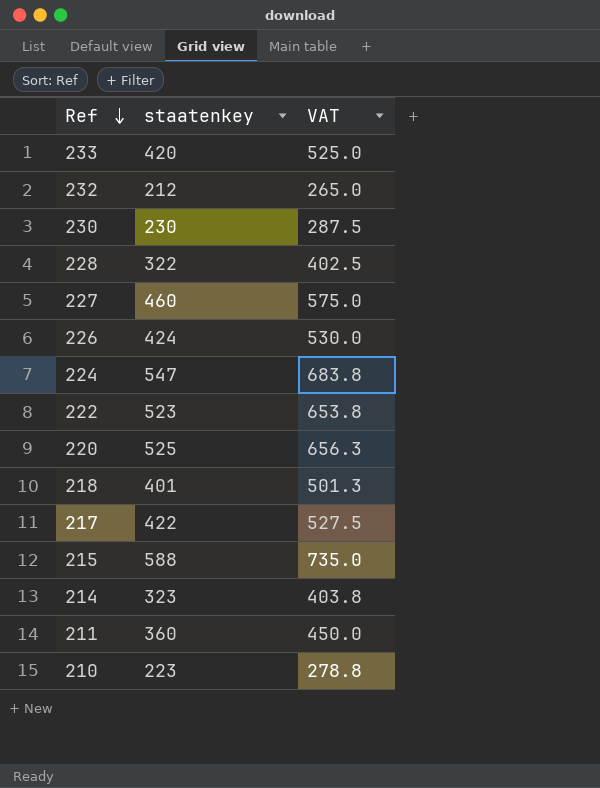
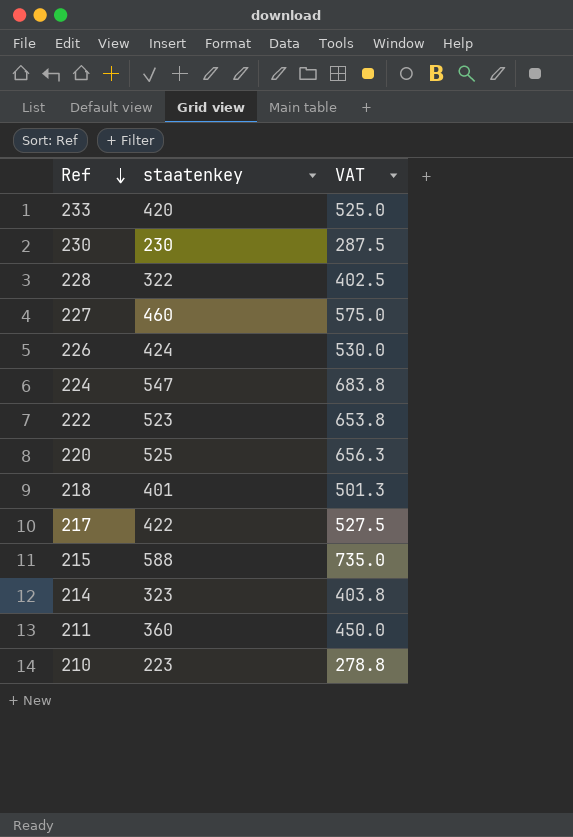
row 232: 212 | 265.0 -> none

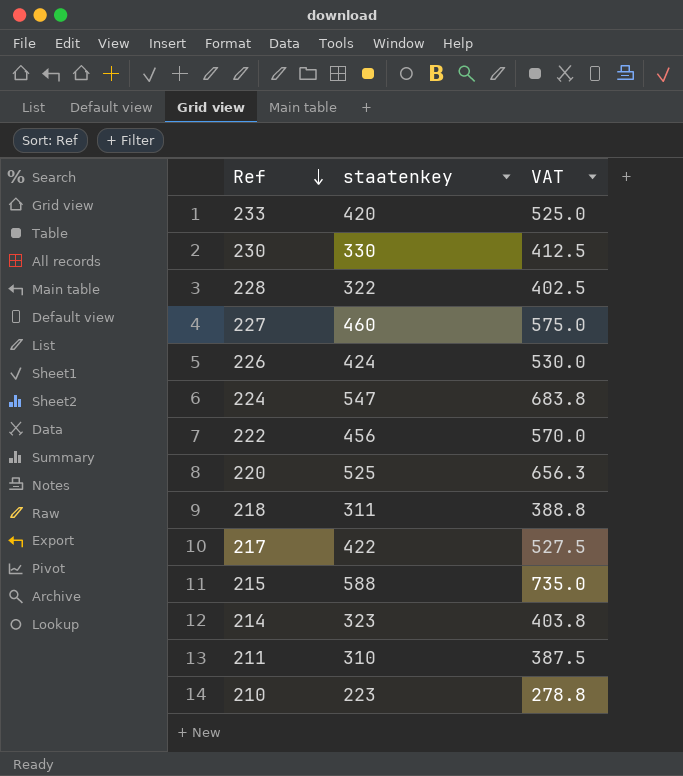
230 | staatenkey: 230 -> 330
230 | VAT: 287.5 -> 412.5
222 | staatenkey: 523 -> 456
222 | VAT: 653.8 -> 570.0
218 | staatenkey: 401 -> 311
218 | VAT: 501.3 -> 388.8
211 | staatenkey: 360 -> 310
211 | VAT: 450.0 -> 387.5

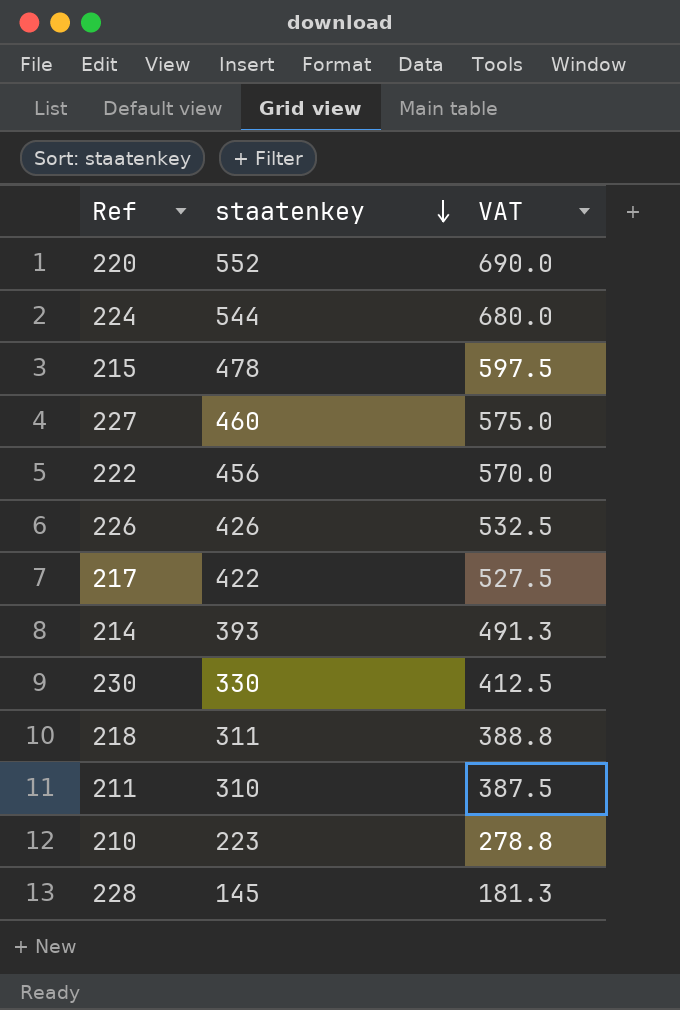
row order: Ref descending -> staatenkey descending
row 233: 420 | 525.0 -> none
220 | staatenkey: 525 -> 552
220 | VAT: 656.3 -> 690.0
224 | staatenkey: 547 -> 544
224 | VAT: 683.8 -> 680.0
215 | staatenkey: 588 -> 478
215 | VAT: 735.0 -> 597.5
226 | staatenkey: 424 -> 426
226 | VAT: 530.0 -> 532.5
214 | staatenkey: 323 -> 393
214 | VAT: 403.8 -> 491.3
228 | staatenkey: 322 -> 145
228 | VAT: 402.5 -> 181.3

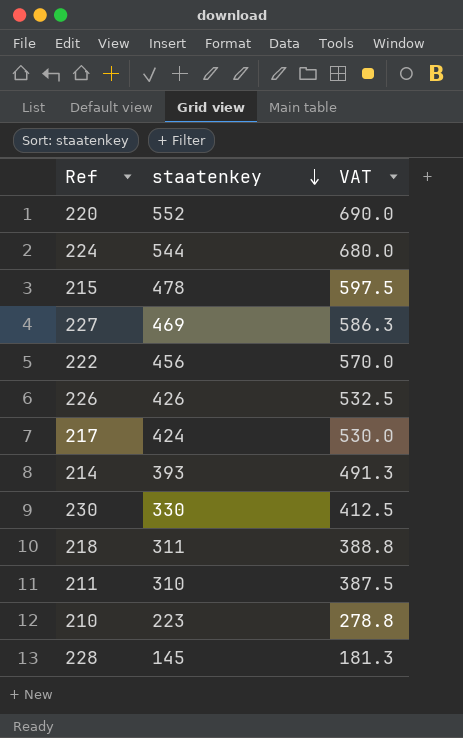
227 | staatenkey: 460 -> 469
227 | VAT: 575.0 -> 586.3
217 | staatenkey: 422 -> 424
217 | VAT: 527.5 -> 530.0

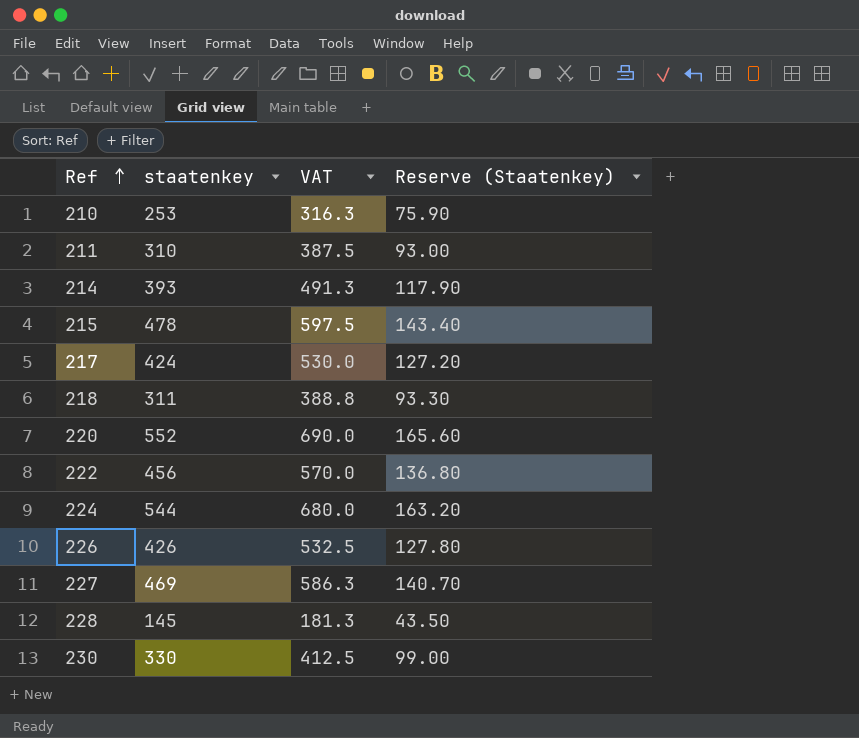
row order: staatenkey descending -> Ref ascending
column Reserve (Staatenkey) | formula: none -> [staatenkey] * 0.3
210 | staatenkey: 223 -> 253
210 | VAT: 278.8 -> 316.3

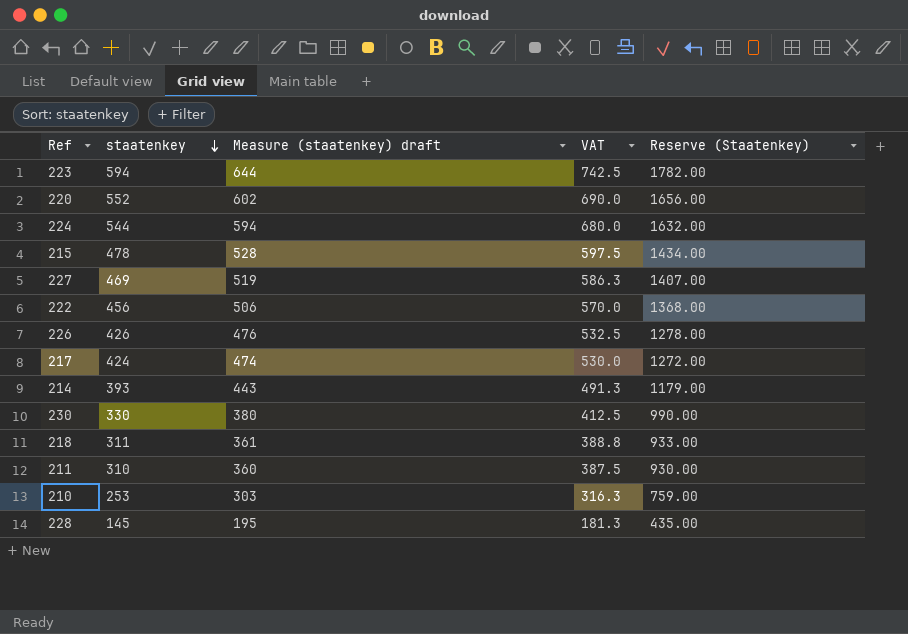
row order: Ref ascending -> staatenkey descending
column Measure (staatenkey) draft | formula: none -> [staatenkey] + 50
column Reserve (Staatenkey) | formula: [staatenkey] * 0.3 -> [staatenkey] * 3
row 223: none -> 594 | 644 | 742.5 | 1782.00

